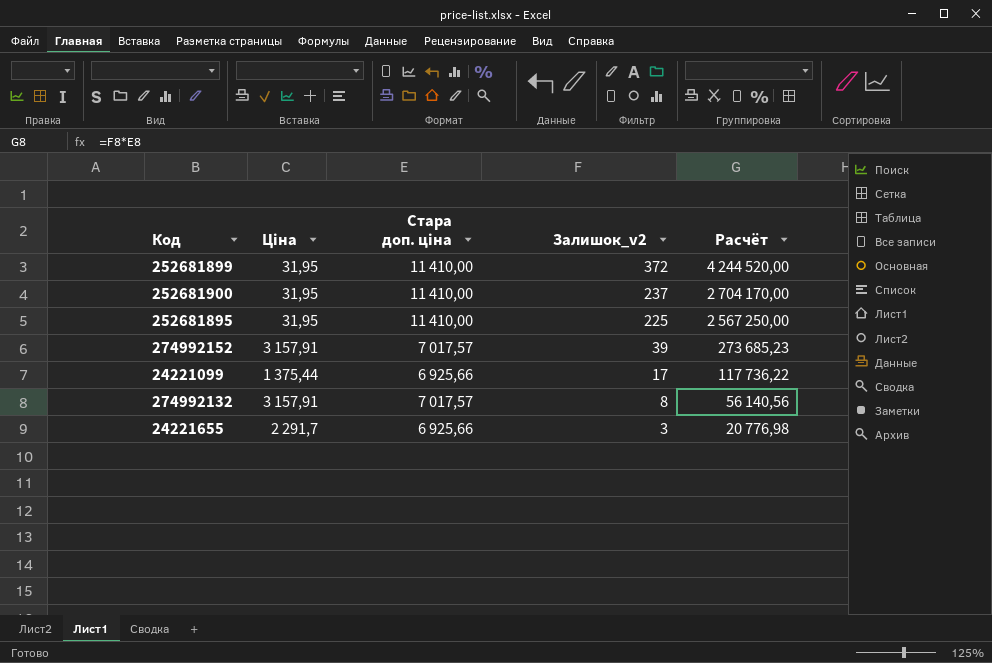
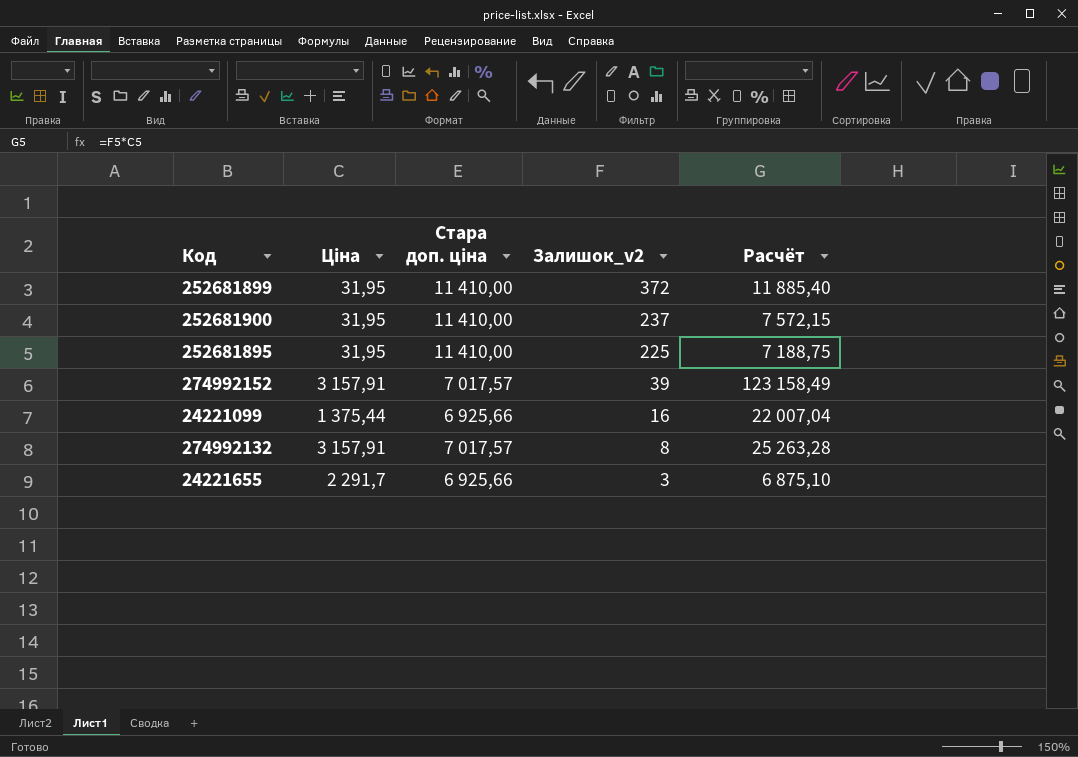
column Расчёт | formula: [Стара доп. ціна] * [Залишок_v2] -> [Ціна] * [Залишок_v2]
24221099 | Залишок_v2: 17 -> 16

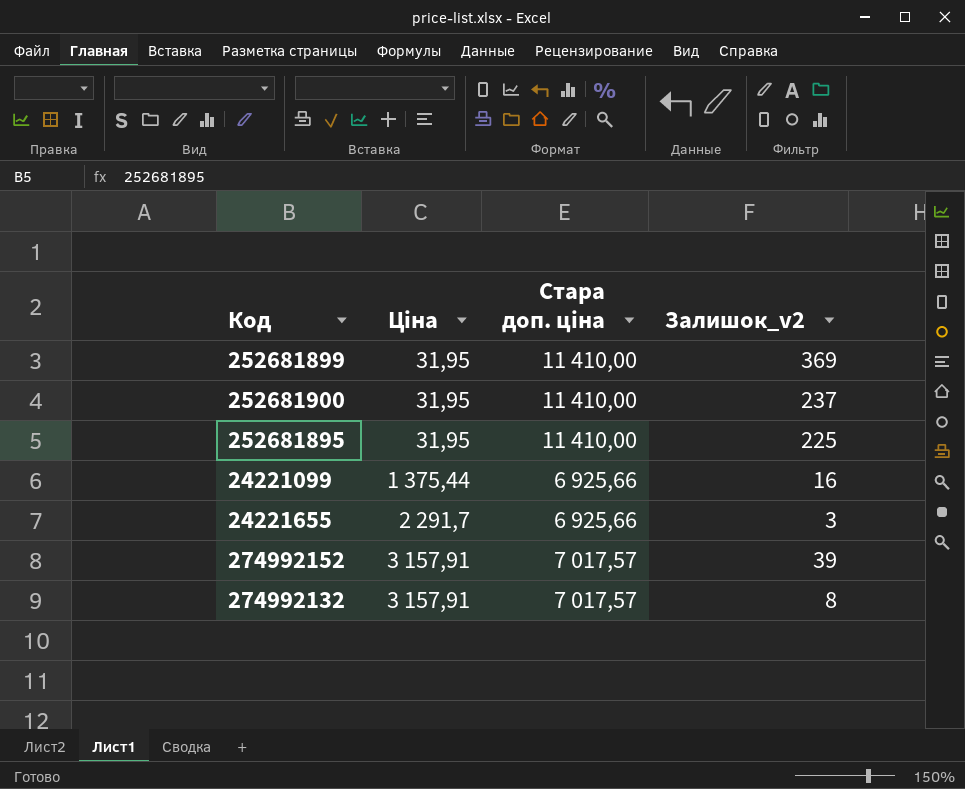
row order: Залишок_v2 descending -> Ціна ascending
column Расчёт | formula: [Ціна] * [Залишок_v2] -> none
252681899 | Залишок_v2: 372 -> 369

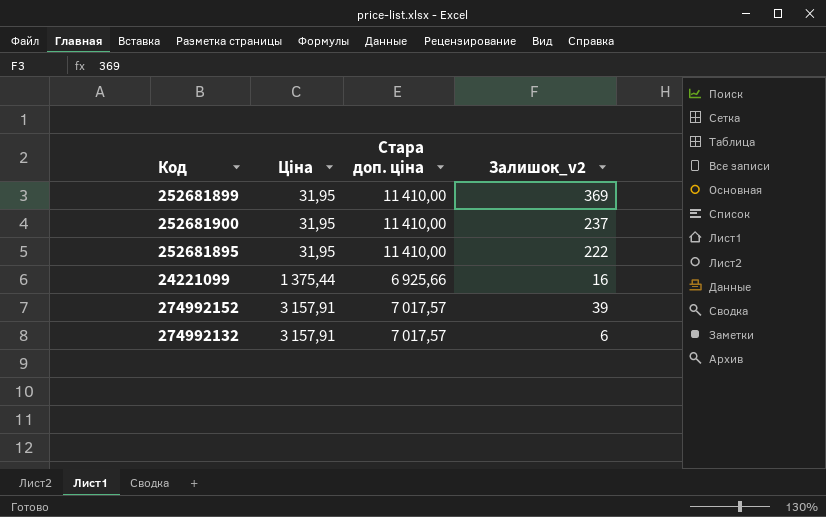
row 24221655: 2 291,7 | 6 925,66 | 3 -> none
252681895 | Залишок_v2: 225 -> 222
274992132 | Залишок_v2: 8 -> 6

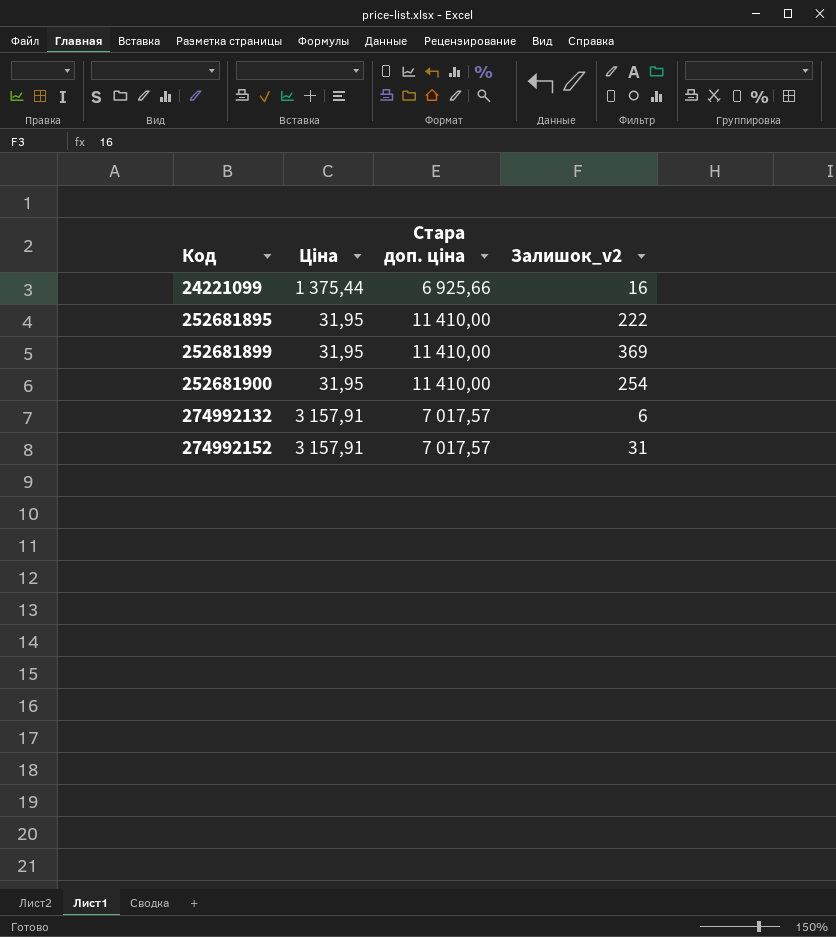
row order: Ціна ascending -> Код ascending
252681900 | Залишок_v2: 237 -> 254
274992152 | Залишок_v2: 39 -> 31

